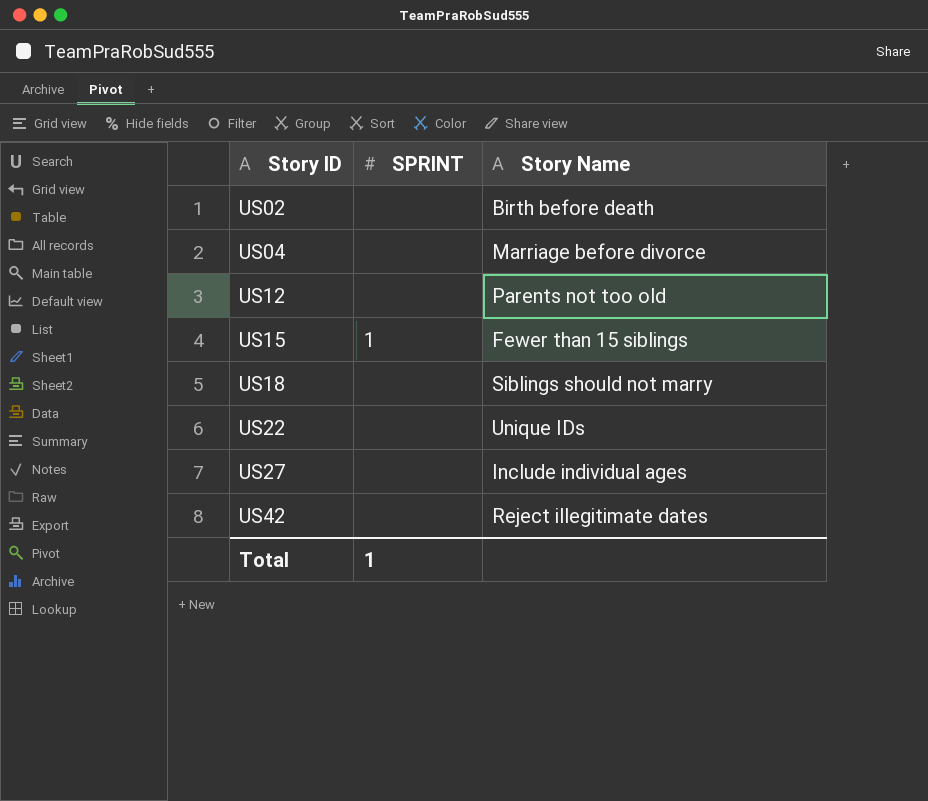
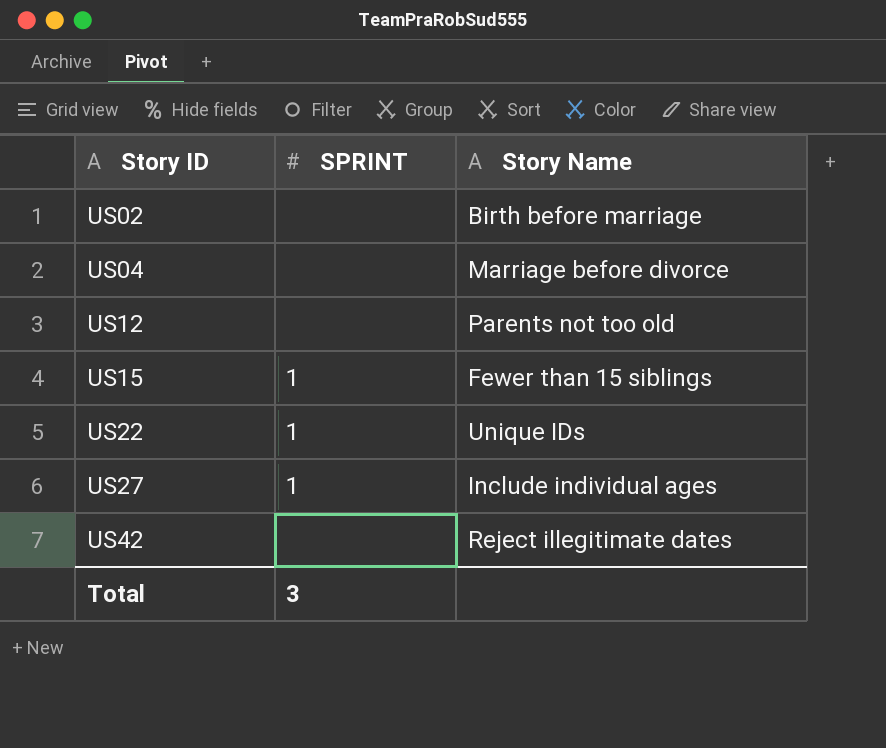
row US18: none | Siblings should not marry -> none
US02 | Story Name: Birth before death -> Birth before marriage
US22 | SPRINT: none -> 1
US27 | SPRINT: none -> 1
Total | SPRINT: 1 -> 3

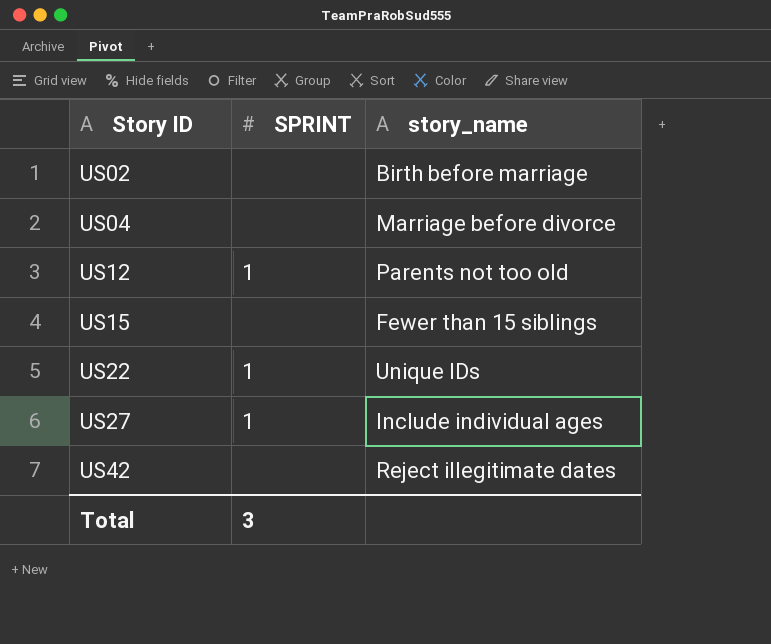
column name: Story Name -> story_name
US12 | SPRINT: none -> 1
US15 | SPRINT: 1 -> none

